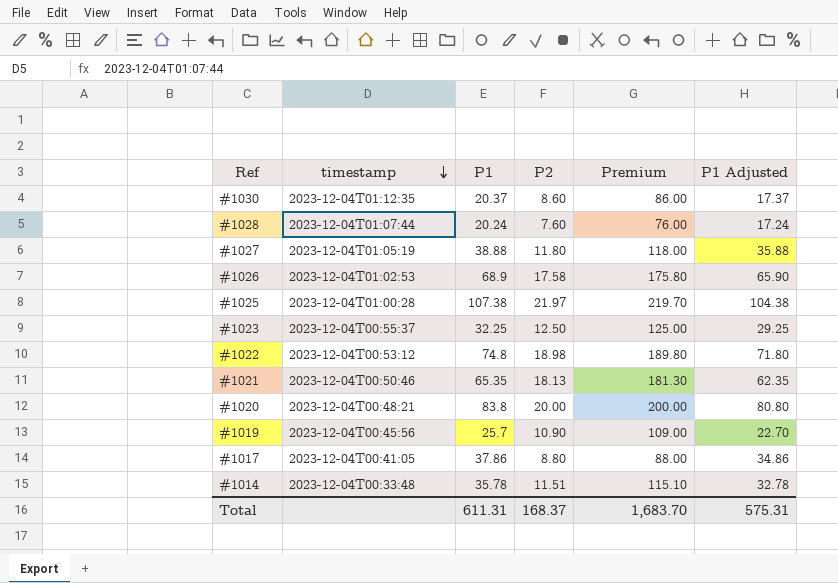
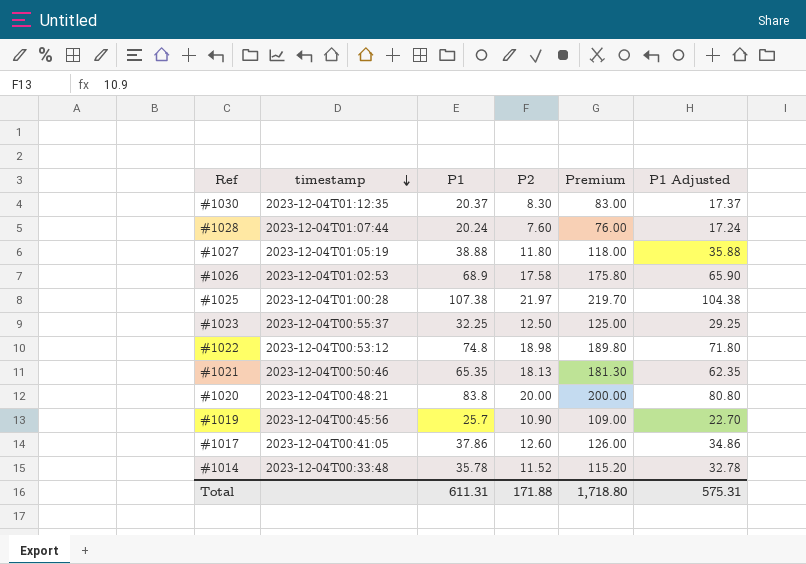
#1030 | P2: 8.60 -> 8.30
#1030 | Premium: 86.00 -> 83.00
#1017 | P2: 8.80 -> 12.60
#1017 | Premium: 88.00 -> 126.00
#1014 | P2: 11.51 -> 11.52
#1014 | Premium: 115.10 -> 115.20
Total | P2: 168.37 -> 171.88
Total | Premium: 1,683.70 -> 1,718.80

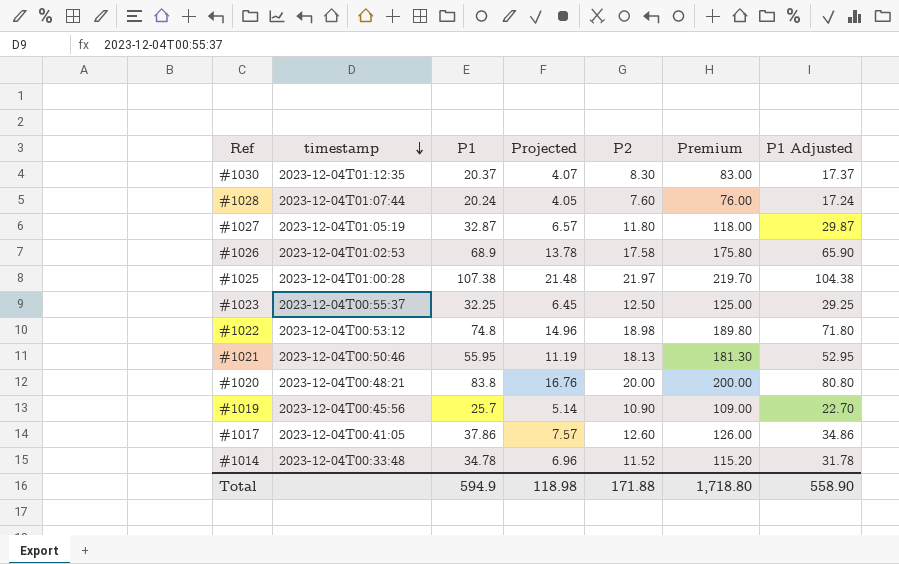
column Projected | formula: none -> [P1] * 0.2
#1027 | P1: 38.88 -> 32.87
#1027 | P1 Adjusted: 35.88 -> 29.87
#1021 | P1: 65.35 -> 55.95
#1021 | P1 Adjusted: 62.35 -> 52.95
#1014 | P1: 35.78 -> 34.78
#1014 | P1 Adjusted: 32.78 -> 31.78
Total | P1: 611.31 -> 594.9
Total | P1 Adjusted: 575.31 -> 558.90

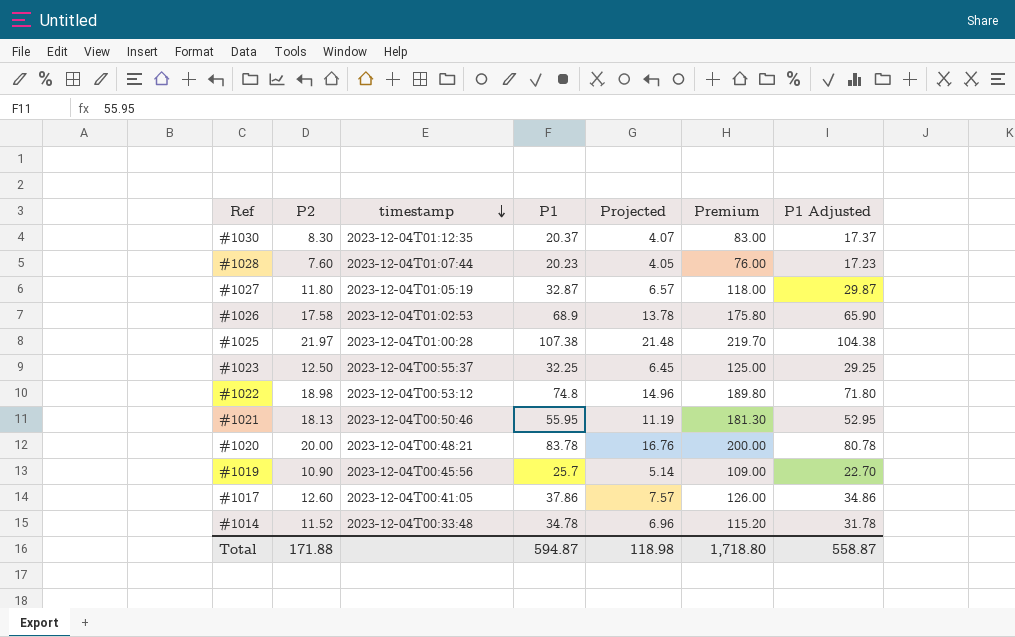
column P2 | position: 5 -> 2
#1028 | P1: 20.24 -> 20.23
#1028 | P1 Adjusted: 17.24 -> 17.23
#1020 | P1: 83.8 -> 83.78
#1020 | P1 Adjusted: 80.80 -> 80.78
Total | P1: 594.9 -> 594.87
Total | P1 Adjusted: 558.90 -> 558.87

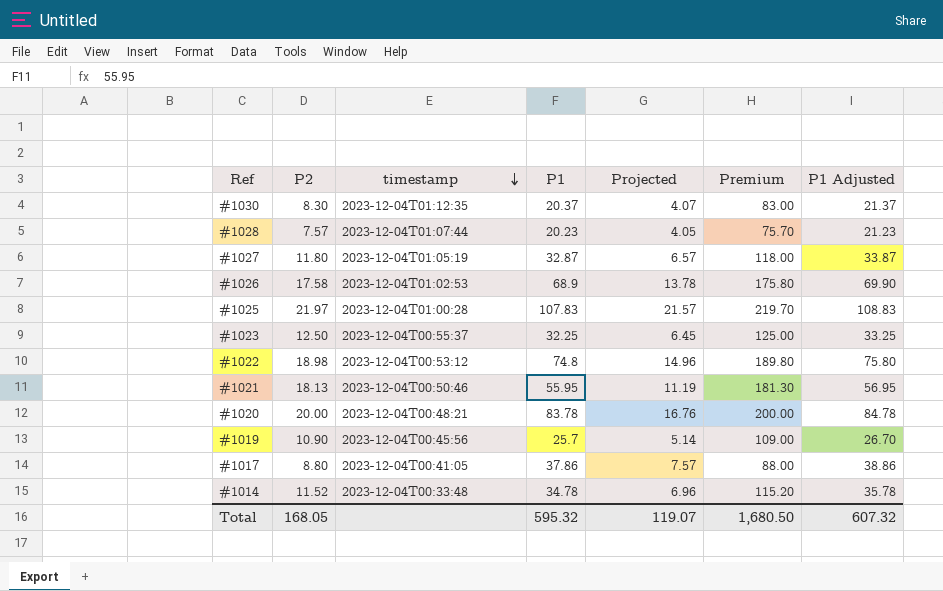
column P1 Adjusted | formula: [P1] - 3 -> [P1] + 1
#1028 | P2: 7.60 -> 7.57
#1028 | Premium: 76.00 -> 75.70
#1025 | P1: 107.38 -> 107.83
#1025 | Projected: 21.48 -> 21.57
#1017 | P2: 12.60 -> 8.80
#1017 | Premium: 126.00 -> 88.00
Total | P2: 171.88 -> 168.05
Total | P1: 594.87 -> 595.32
Total | Projected: 118.98 -> 119.07
Total | Premium: 1,718.80 -> 1,680.50
Total | P1 Adjusted: 558.87 -> 607.32

